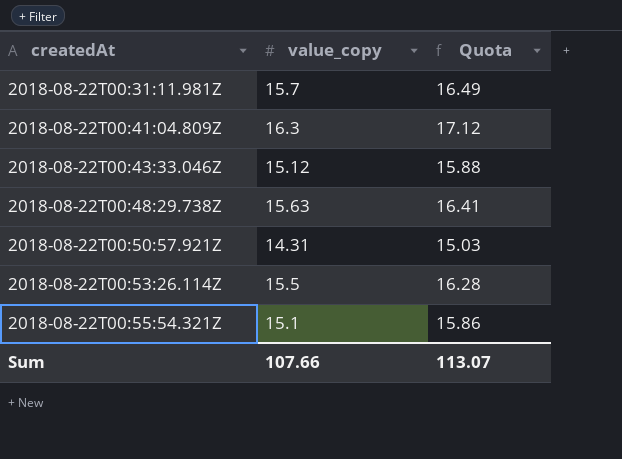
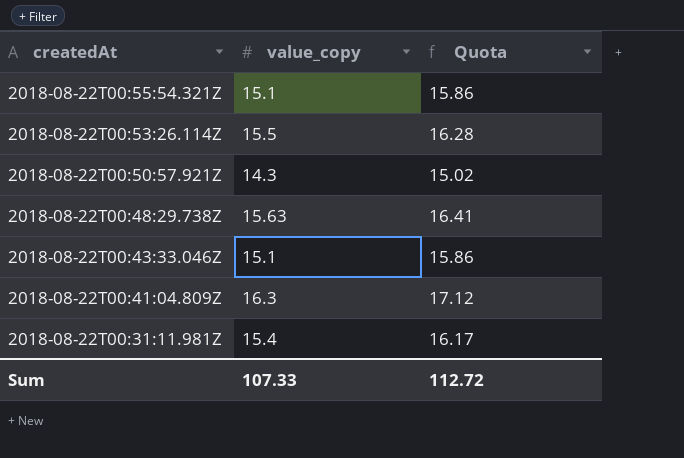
row order: createdAt ascending -> createdAt descending
2018-08-22T00:50:57.921Z | value_copy: 14.31 -> 14.3
2018-08-22T00:50:57.921Z | Quota: 15.03 -> 15.02
2018-08-22T00:43:33.046Z | value_copy: 15.12 -> 15.1
2018-08-22T00:43:33.046Z | Quota: 15.88 -> 15.86
2018-08-22T00:31:11.981Z | value_copy: 15.7 -> 15.4
2018-08-22T00:31:11.981Z | Quota: 16.49 -> 16.17
Sum | value_copy: 107.66 -> 107.33
Sum | Quota: 113.07 -> 112.72

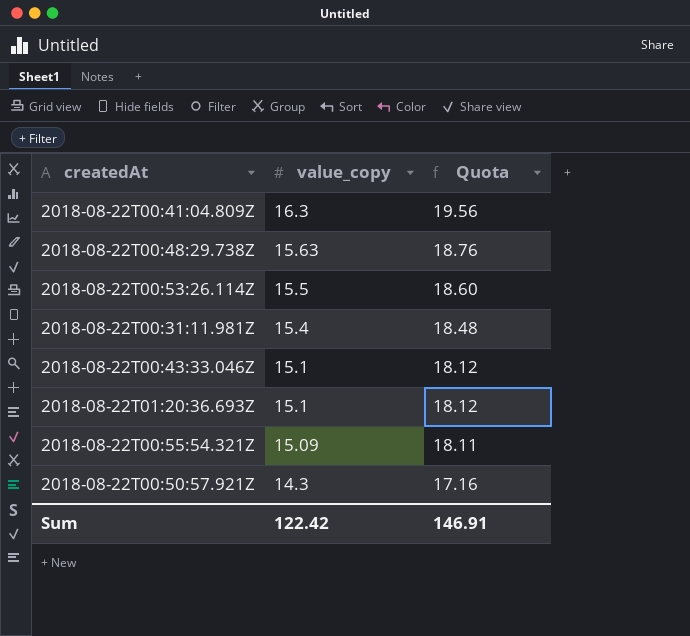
row order: createdAt descending -> value_copy descending
column Quota | formula: [value_copy] * 1.05 -> [value_copy] * 1.2
row 2018-08-22T01:20:36.693Z: none -> 15.1 | 18.12
2018-08-22T00:55:54.321Z | value_copy: 15.1 -> 15.09
Sum | value_copy: 107.33 -> 122.42
Sum | Quota: 112.72 -> 146.91

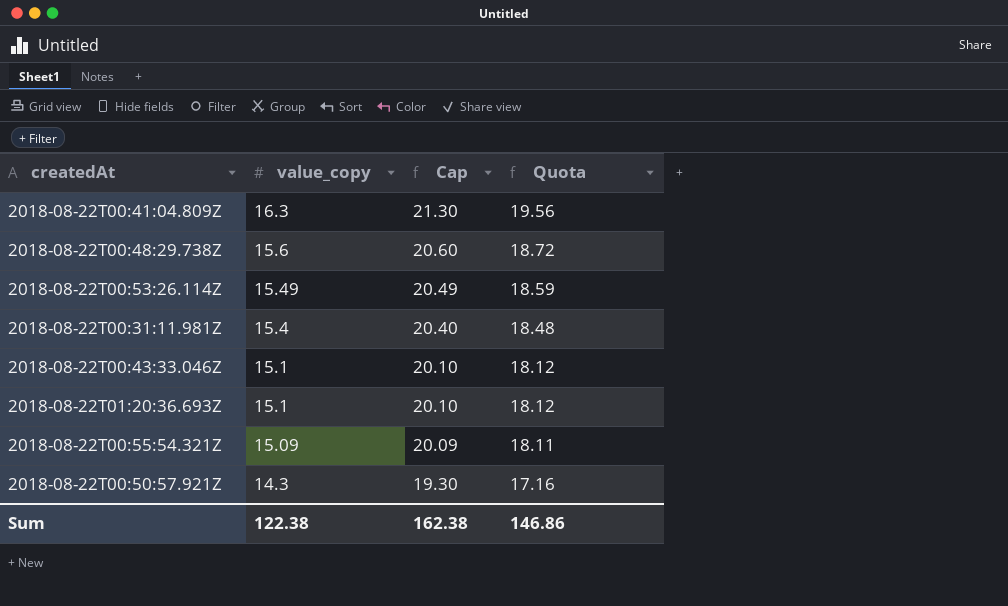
column Cap | formula: none -> [value_copy] + 5
2018-08-22T00:48:29.738Z | value_copy: 15.63 -> 15.6
2018-08-22T00:48:29.738Z | Quota: 18.76 -> 18.72
2018-08-22T00:53:26.114Z | value_copy: 15.5 -> 15.49
2018-08-22T00:53:26.114Z | Quota: 18.60 -> 18.59
Sum | value_copy: 122.42 -> 122.38
Sum | Quota: 146.91 -> 146.86

